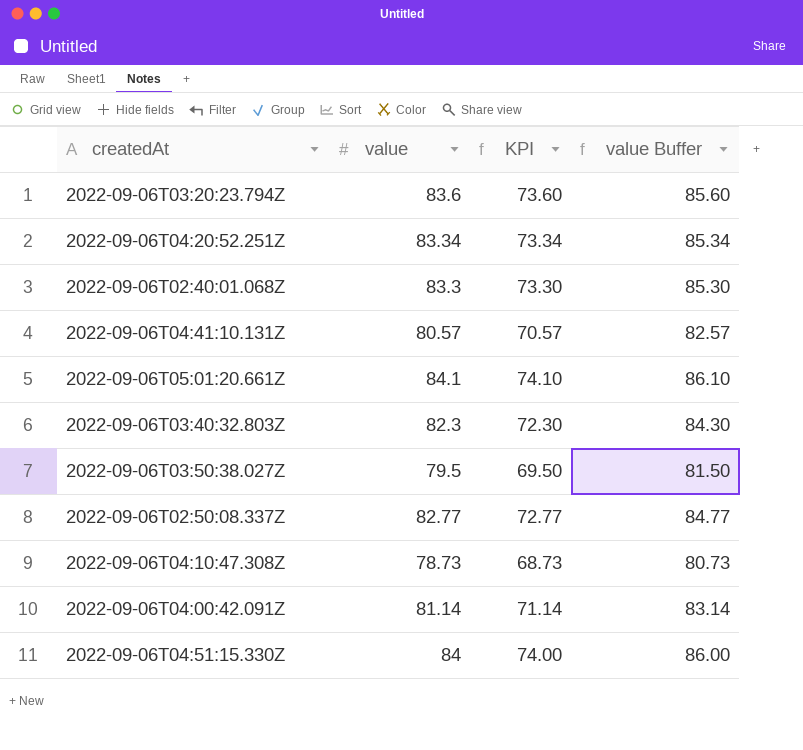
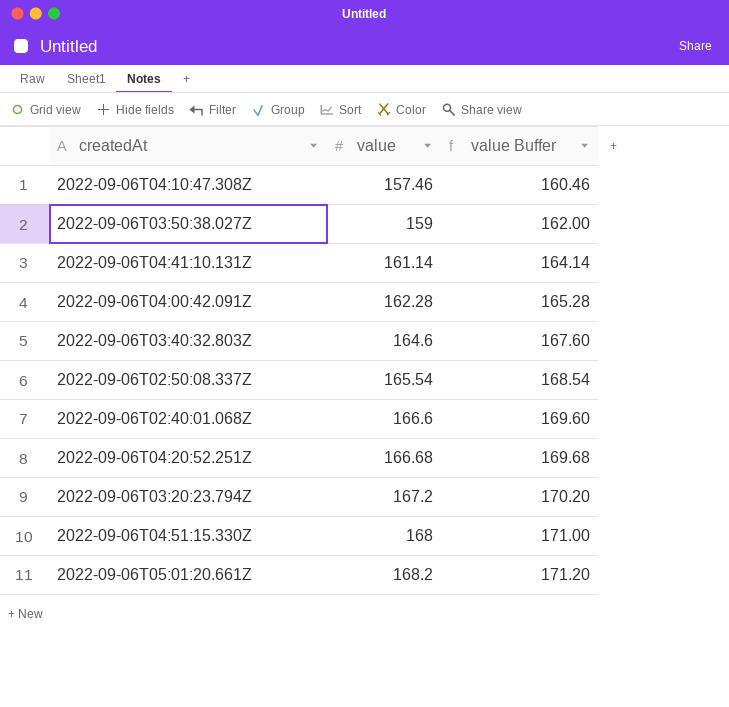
row order: none -> value ascending
column KPI | formula: [value] - 10 -> none
column value Buffer | formula: [value] + 2 -> [value] + 3
2022-09-06T04:10:47.308Z | value: 78.73 -> 157.46
2022-09-06T03:50:38.027Z | value: 79.5 -> 159
2022-09-06T04:41:10.131Z | value: 80.57 -> 161.14
2022-09-06T04:00:42.091Z | value: 81.14 -> 162.28
2022-09-06T03:40:32.803Z | value: 82.3 -> 164.6
2022-09-06T02:50:08.337Z | value: 82.77 -> 165.54
2022-09-06T02:40:01.068Z | value: 83.3 -> 166.6
2022-09-06T04:20:52.251Z | value: 83.34 -> 166.68
2022-09-06T03:20:23.794Z | value: 83.6 -> 167.2
2022-09-06T04:51:15.330Z | value: 84 -> 168
2022-09-06T05:01:20.661Z | value: 84.1 -> 168.2

